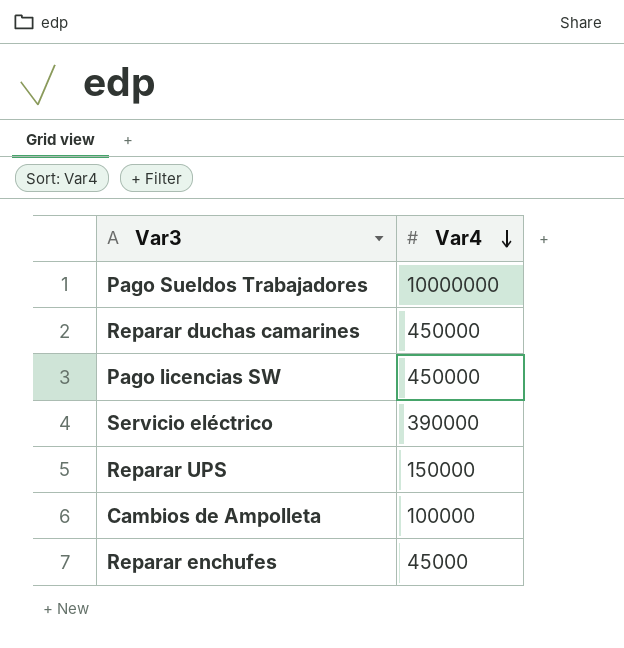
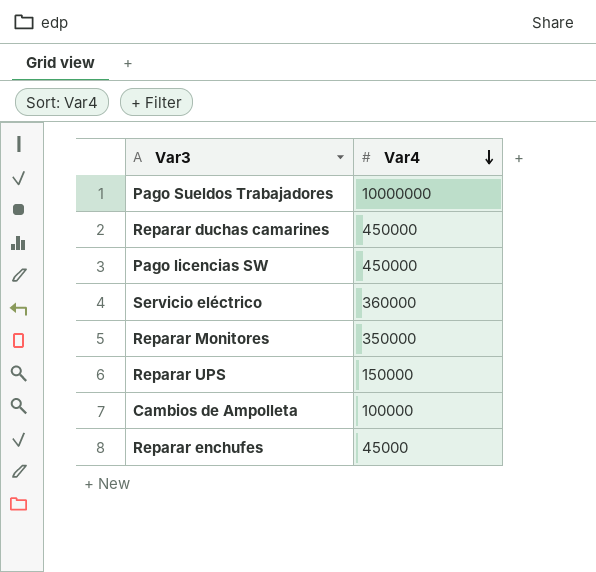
Servicio eléctrico | Var4: 390000 -> 360000
row Reparar Monitores: none -> 350000

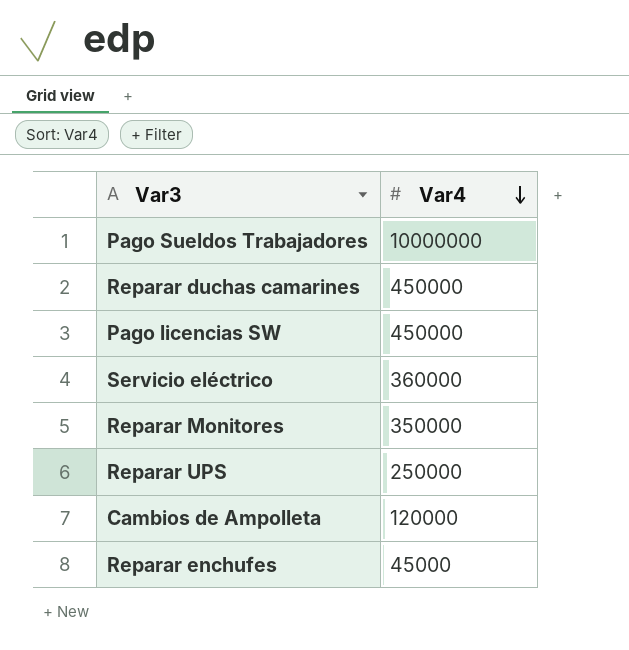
Reparar UPS | Var4: 150000 -> 250000
Cambios de Ampolleta | Var4: 100000 -> 120000

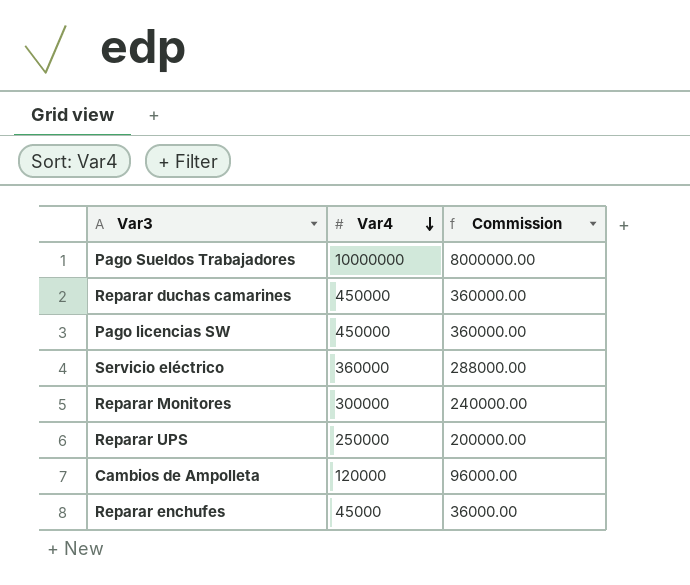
column Commission | formula: none -> [Var4] * 0.8
Reparar Monitores | Var4: 350000 -> 300000

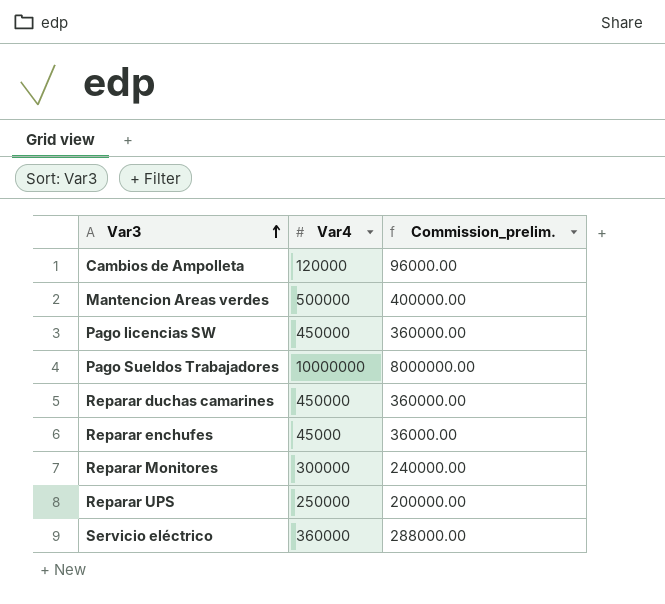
row order: Var4 descending -> Var3 ascending
column name: Commission -> Commission_prelim.
row Mantencion Areas verdes: none -> 500000 | 400000.00

